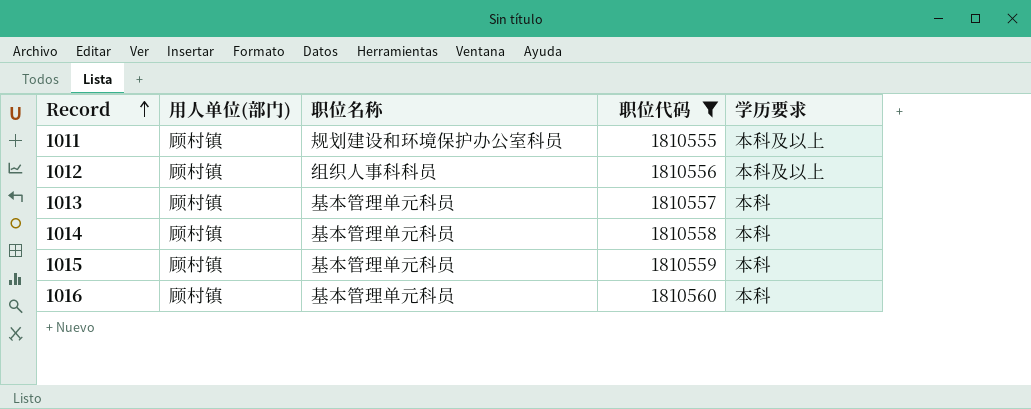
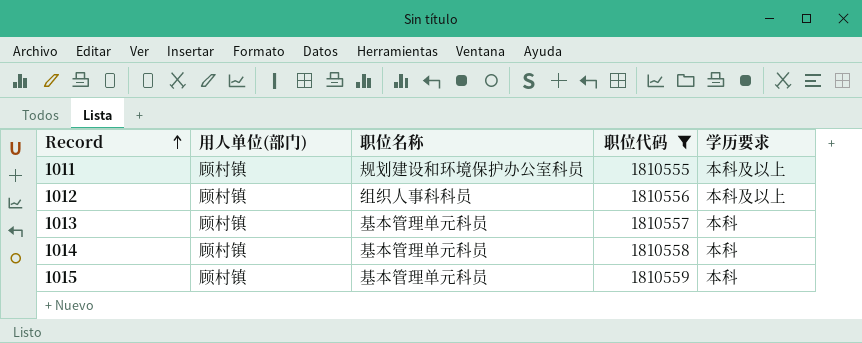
row 1016: 顾村镇 | 基本管理单元科员 | 1810560 | 本科 -> none

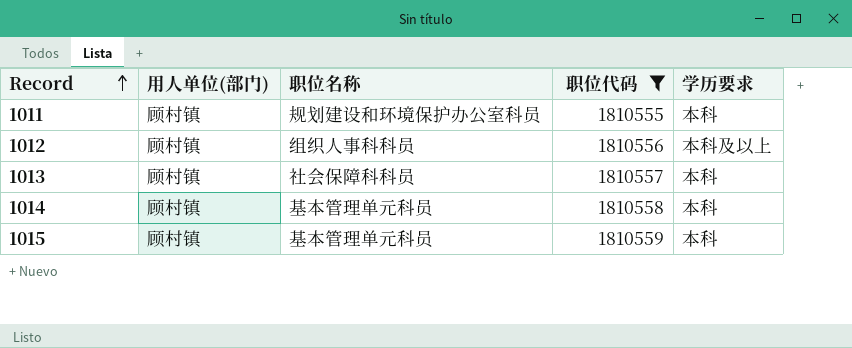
1011 | 学历要求: 本科及以上 -> 本科
1013 | 职位名称: 基本管理单元科员 -> 社会保障科科员

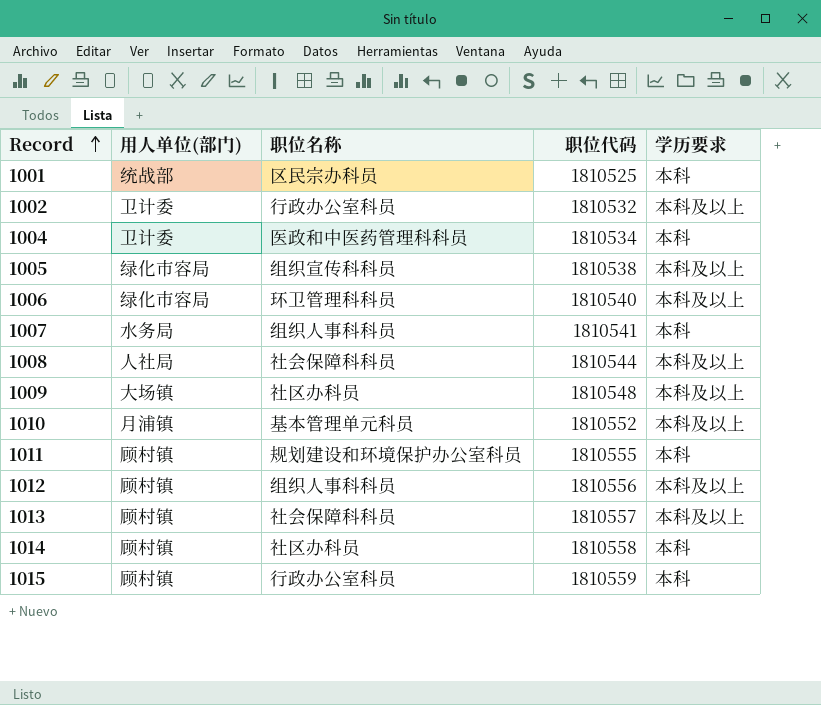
filter: 职位代码 >= 1810555 -> none
1013 | 学历要求: 本科 -> 本科及以上
1014 | 职位名称: 基本管理单元科员 -> 社区办科员
1015 | 职位名称: 基本管理单元科员 -> 行政办公室科员

